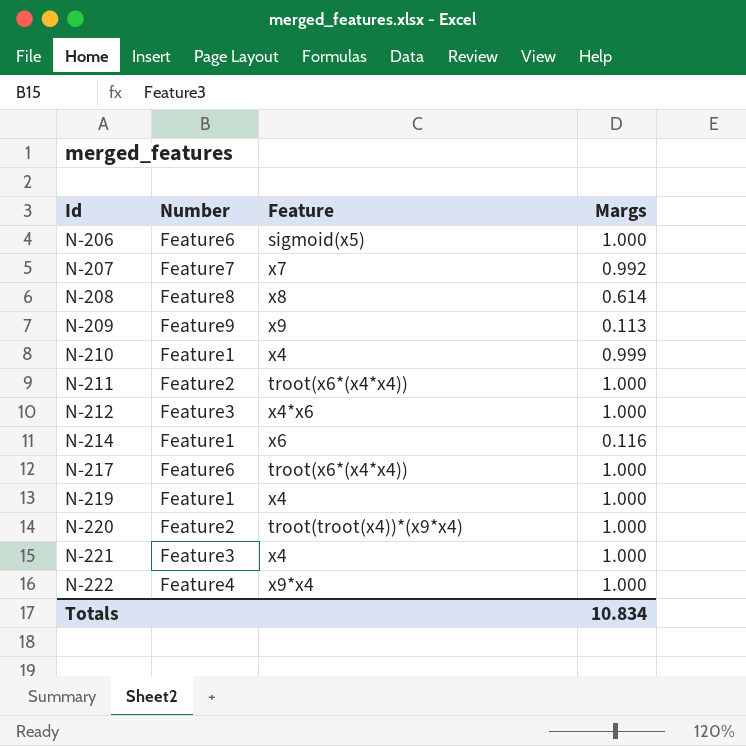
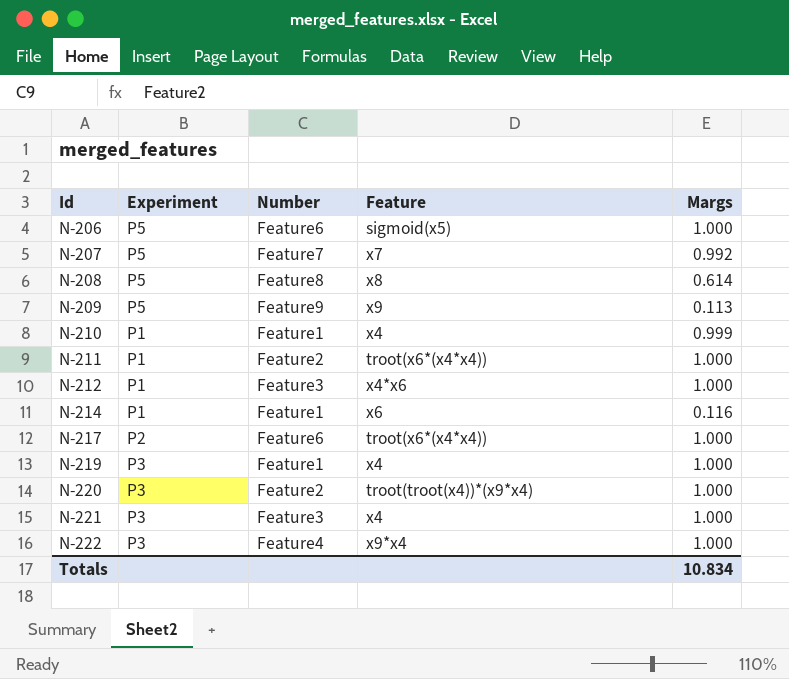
column Experiment | position: none -> 2

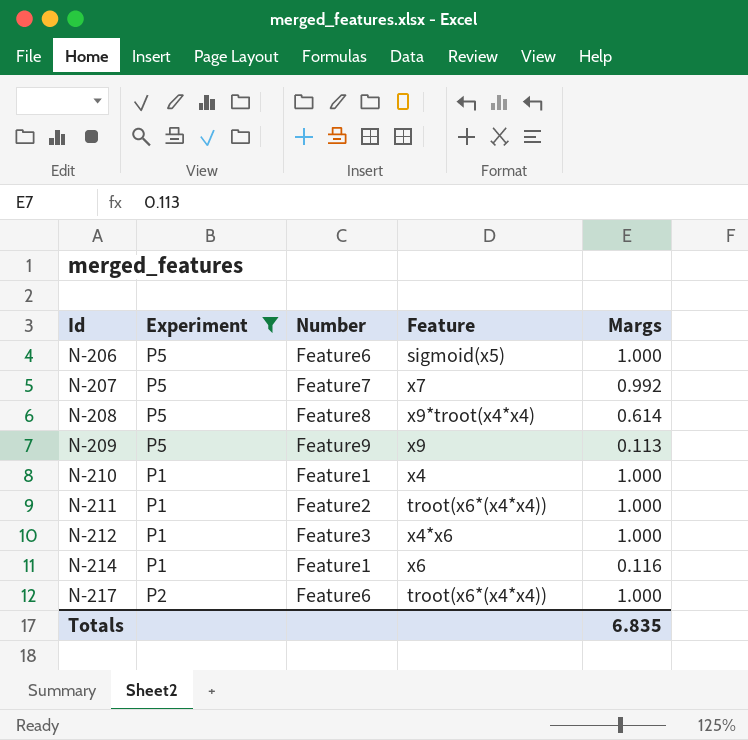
filter: none -> Experiment != P3
N-208 | Feature: x8 -> x9*troot(x4*x4)
N-210 | Margs: 0.999 -> 1.000
Totals | Margs: 10.834 -> 6.835

